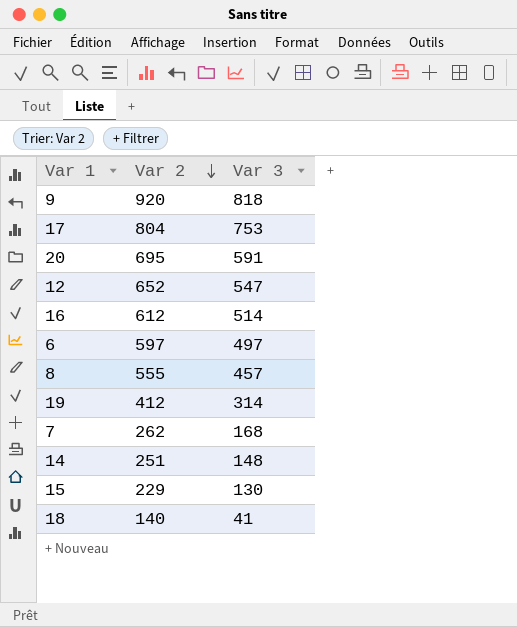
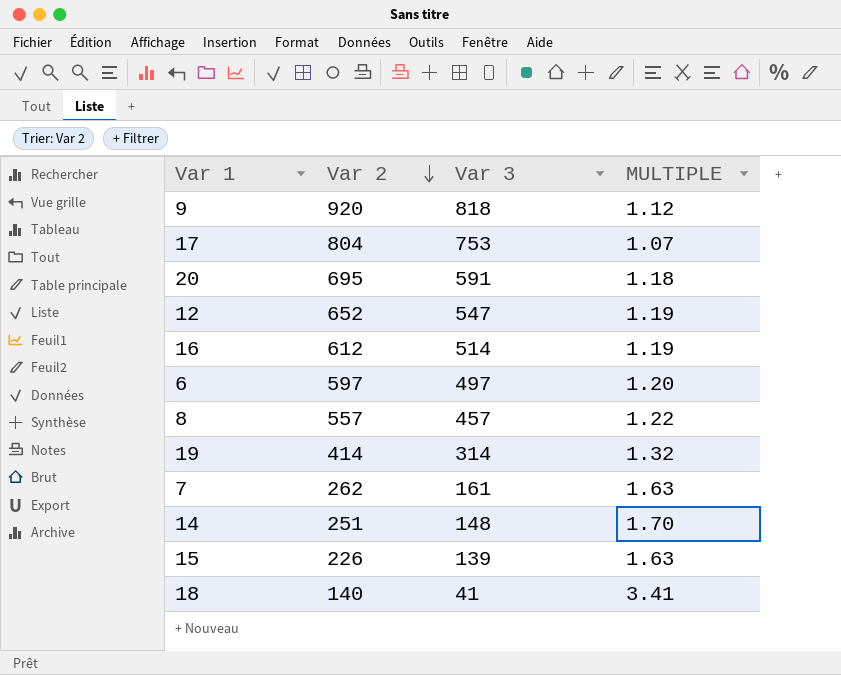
column MULTIPLE | formula: none -> [Var 2] / [Var 3]
8 | Var 2: 555 -> 557
19 | Var 2: 412 -> 414
7 | Var 3: 168 -> 161
15 | Var 2: 229 -> 226
15 | Var 3: 130 -> 139

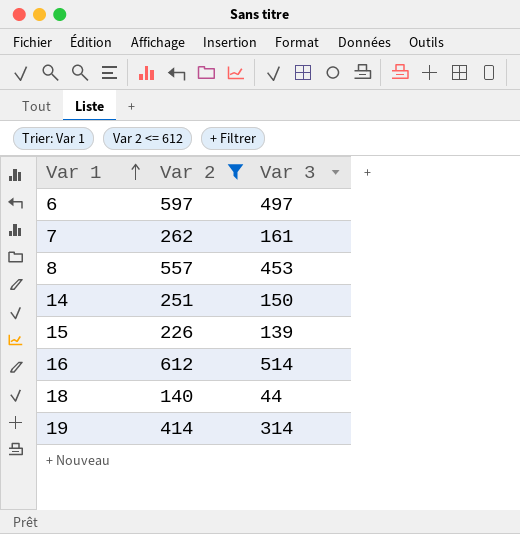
filter: none -> Var 2 <= 612
row order: Var 2 descending -> Var 1 ascending
column MULTIPLE | formula: [Var 2] / [Var 3] -> none
8 | Var 3: 457 -> 453
14 | Var 3: 148 -> 150
18 | Var 3: 41 -> 44

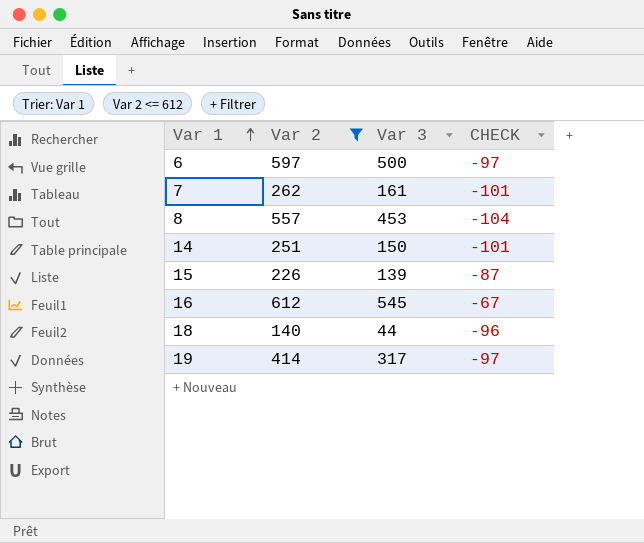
column CHECK | formula: none -> [Var 3] - [Var 2]
6 | Var 3: 497 -> 500
16 | Var 3: 514 -> 545
19 | Var 3: 314 -> 317

